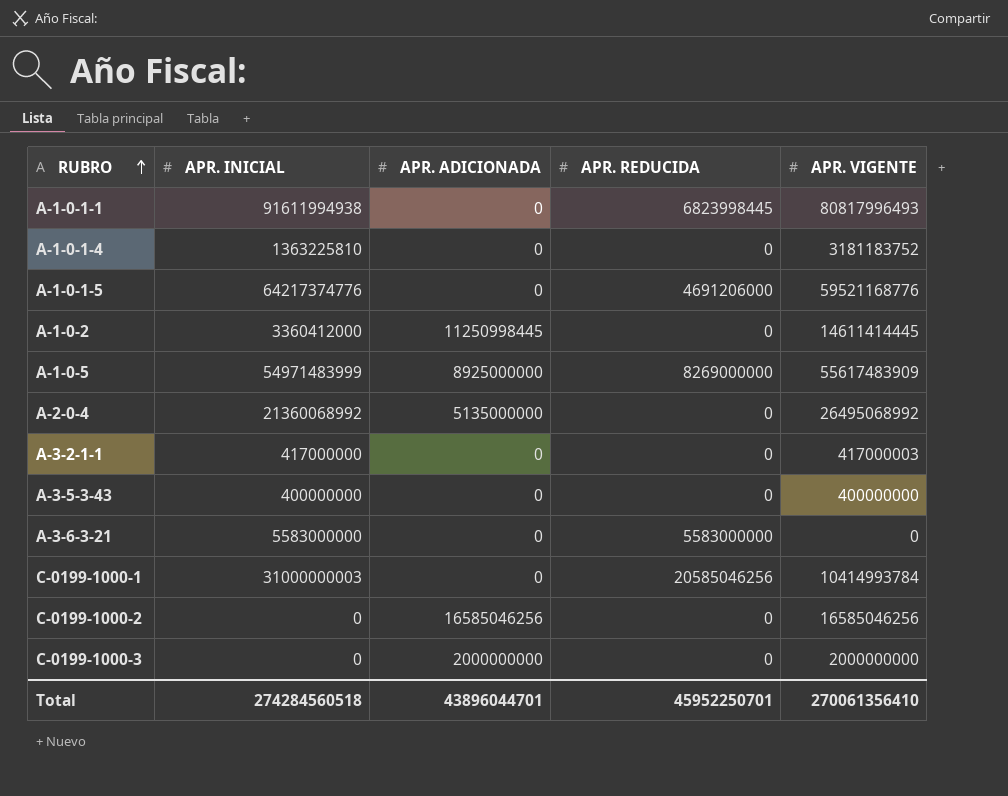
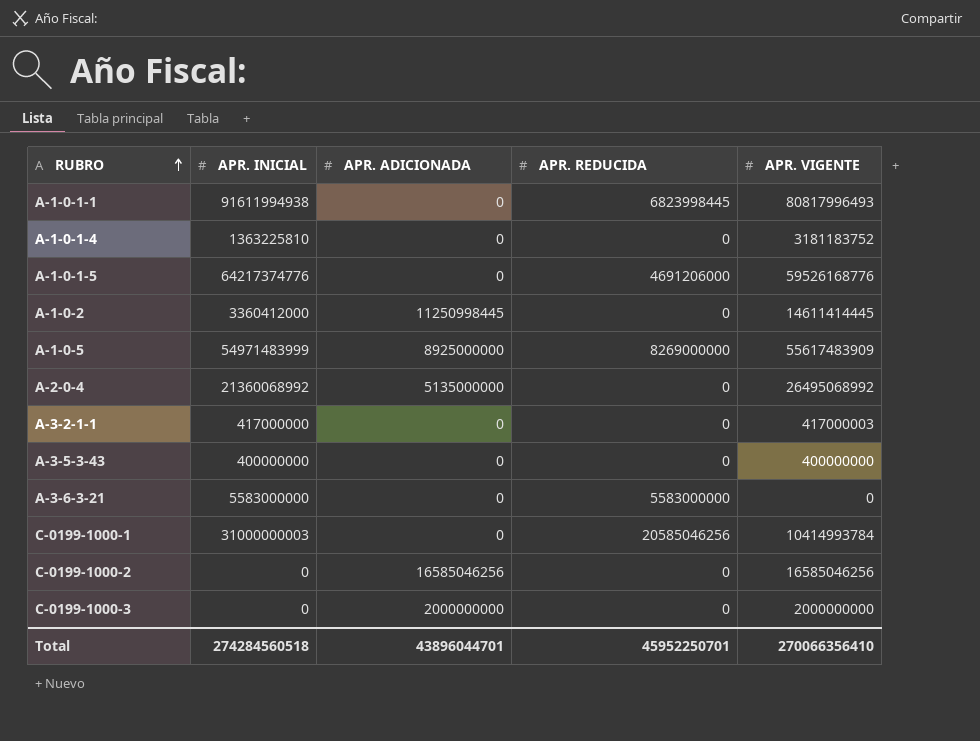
A-1-0-1-5 | APR. VIGENTE: 59521168776 -> 59526168776
Total | APR. VIGENTE: 270061356410 -> 270066356410

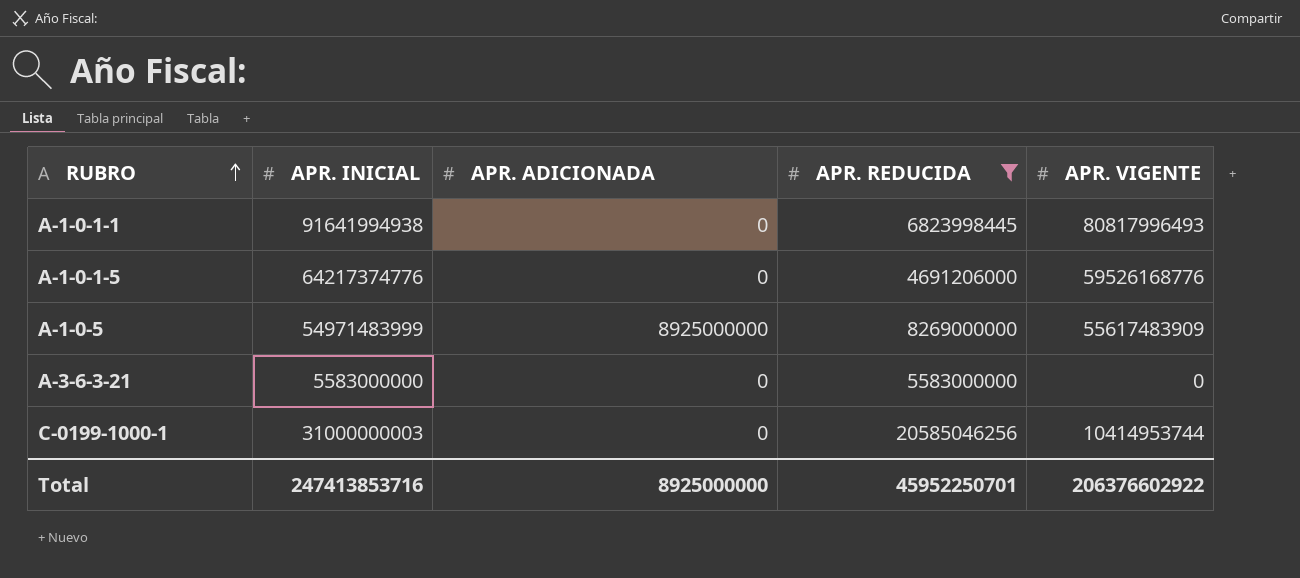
filter: none -> APR. REDUCIDA != 0
A-1-0-1-1 | APR. INICIAL: 91611994938 -> 91641994938
C-0199-1000-1 | APR. VIGENTE: 10414993784 -> 10414953744
Total | APR. INICIAL: 274284560518 -> 247413853716
Total | APR. ADICIONADA: 43896044701 -> 8925000000
Total | APR. VIGENTE: 270066356410 -> 206376602922

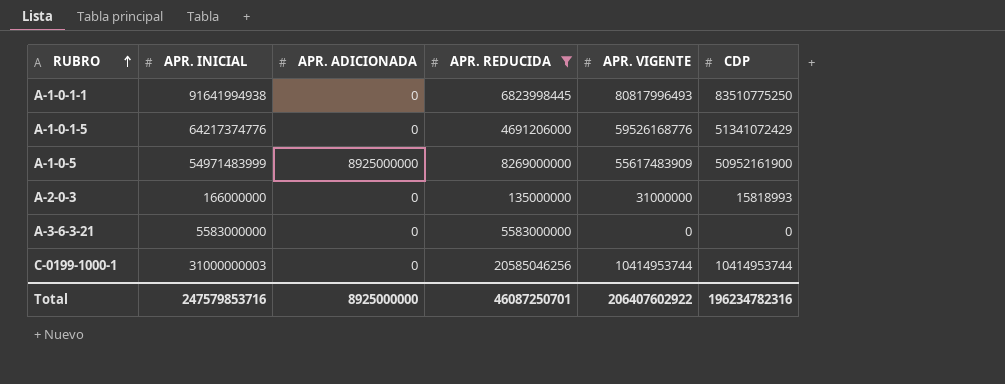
column CDP | position: none -> 6
row A-2-0-3: none -> 166000000 | 0 | 135000000 | 31000000 | 15818993
Total | APR. INICIAL: 247413853716 -> 247579853716
Total | APR. REDUCIDA: 45952250701 -> 46087250701
Total | APR. VIGENTE: 206376602922 -> 206407602922

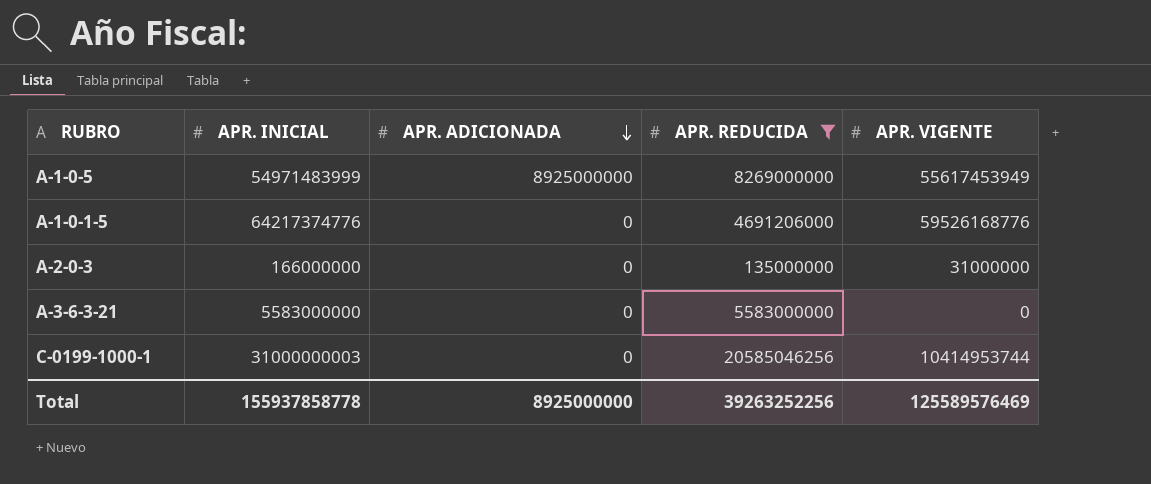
row order: RUBRO ascending -> APR. ADICIONADA descending
column CDP | position: 6 -> none
row A-1-0-1-1: 91641994938 | 0 | 6823998445 | 80817996493 | 83510775250 -> none
A-1-0-5 | APR. VIGENTE: 55617483909 -> 55617453949
Total | APR. INICIAL: 247579853716 -> 155937858778
Total | APR. REDUCIDA: 46087250701 -> 39263252256
Total | APR. VIGENTE: 206407602922 -> 125589576469

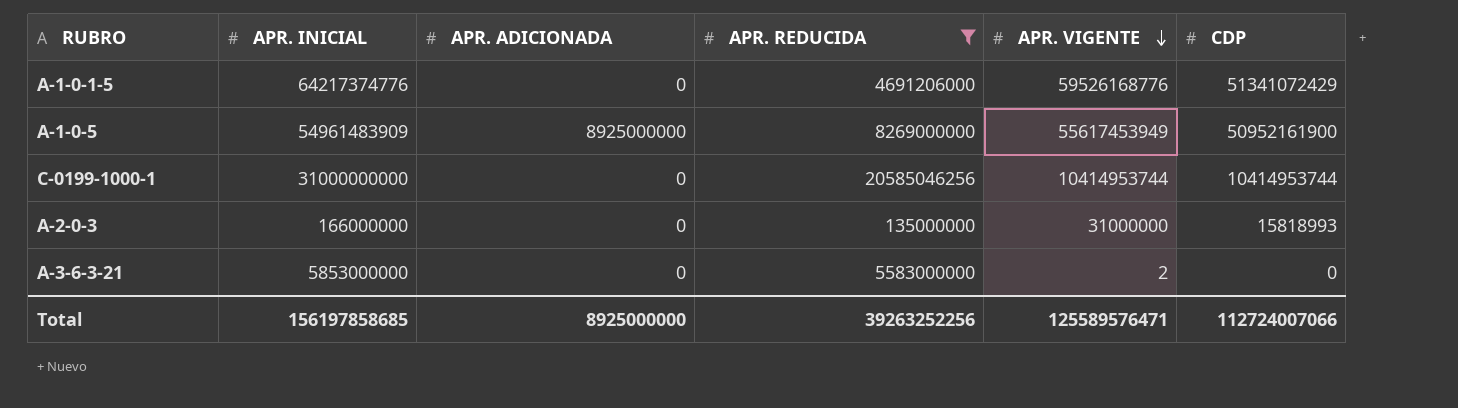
row order: APR. ADICIONADA descending -> APR. VIGENTE descending
column CDP | position: none -> 6
A-1-0-5 | APR. INICIAL: 54971483999 -> 54961483909
C-0199-1000-1 | APR. INICIAL: 31000000003 -> 31000000000
A-3-6-3-21 | APR. INICIAL: 5583000000 -> 5853000000
A-3-6-3-21 | APR. VIGENTE: 0 -> 2
Total | APR. INICIAL: 155937858778 -> 156197858685
Total | APR. VIGENTE: 125589576469 -> 125589576471

